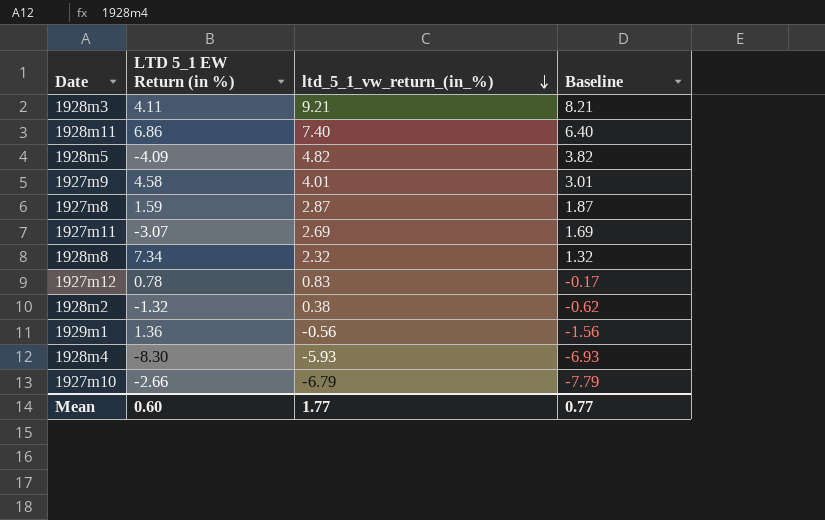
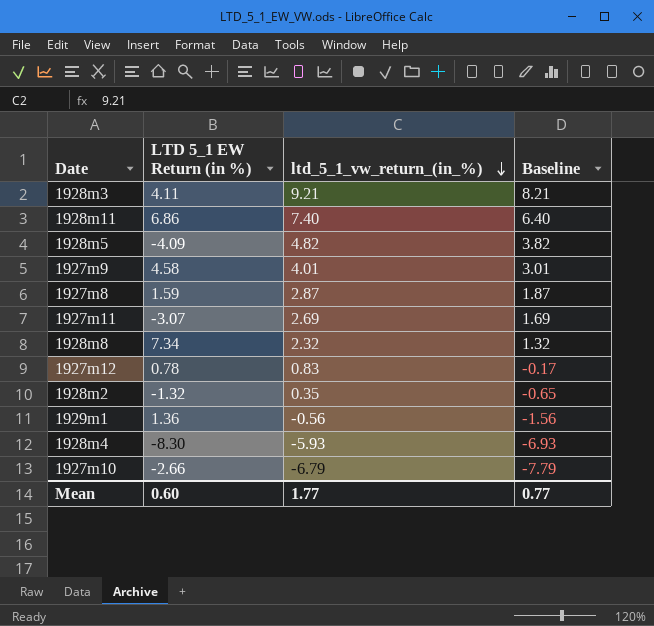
1928m2 | ltd_5_1_vw_return_(in_%): 0.38 -> 0.35
1928m2 | Baseline: -0.62 -> -0.65

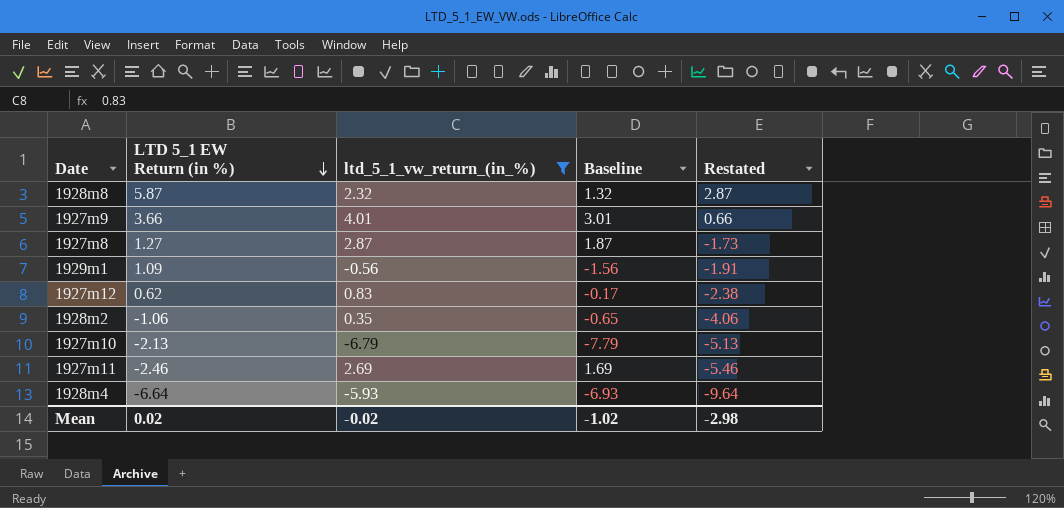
filter: none -> ltd_5_1_vw_return_(in_%) <= 4.01
row order: ltd_5_1_vw_return_(in_%) descending -> LTD 5_1 EW Return (in %) descending
column Restated | formula: none -> [LTD 5_1 EW Return (in %)] - 3
1928m8 | LTD 5_1 EW Return (in %): 7.34 -> 5.87
1927m9 | LTD 5_1 EW Return (in %): 4.58 -> 3.66
1927m8 | LTD 5_1 EW Return (in %): 1.59 -> 1.27
1929m1 | LTD 5_1 EW Return (in %): 1.36 -> 1.09
1927m12 | LTD 5_1 EW Return (in %): 0.78 -> 0.62
1928m2 | LTD 5_1 EW Return (in %): -1.32 -> -1.06
1927m10 | LTD 5_1 EW Return (in %): -2.66 -> -2.13
1927m11 | LTD 5_1 EW Return (in %): -3.07 -> -2.46
1928m4 | LTD 5_1 EW Return (in %): -8.30 -> -6.64
Mean | LTD 5_1 EW Return (in %): 0.60 -> 0.02
Mean | ltd_5_1_vw_return_(in_%): 1.77 -> -0.02
Mean | Baseline: 0.77 -> -1.02

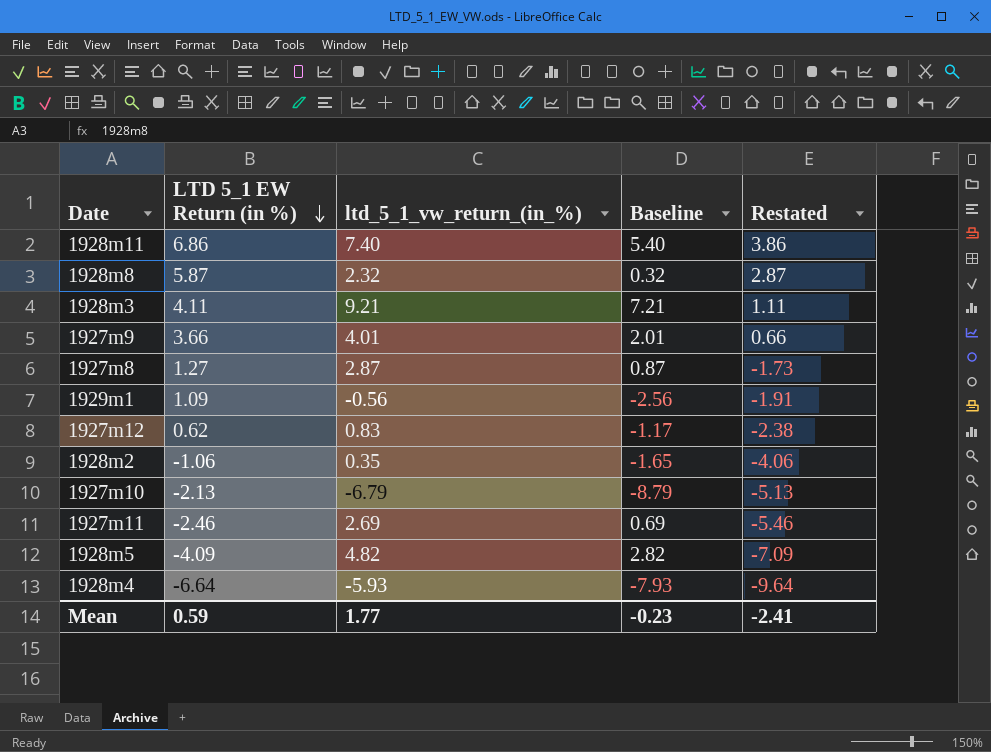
filter: ltd_5_1_vw_return_(in_%) <= 4.01 -> none
column Baseline | formula: [ltd_5_1_vw_return_(in_%)] - 1 -> [ltd_5_1_vw_return_(in_%)] - 2
Mean | LTD 5_1 EW Return (in %): 0.02 -> 0.59
Mean | ltd_5_1_vw_return_(in_%): -0.02 -> 1.77
Mean | Baseline: -1.02 -> -0.23
Mean | Restated: -2.98 -> -2.41

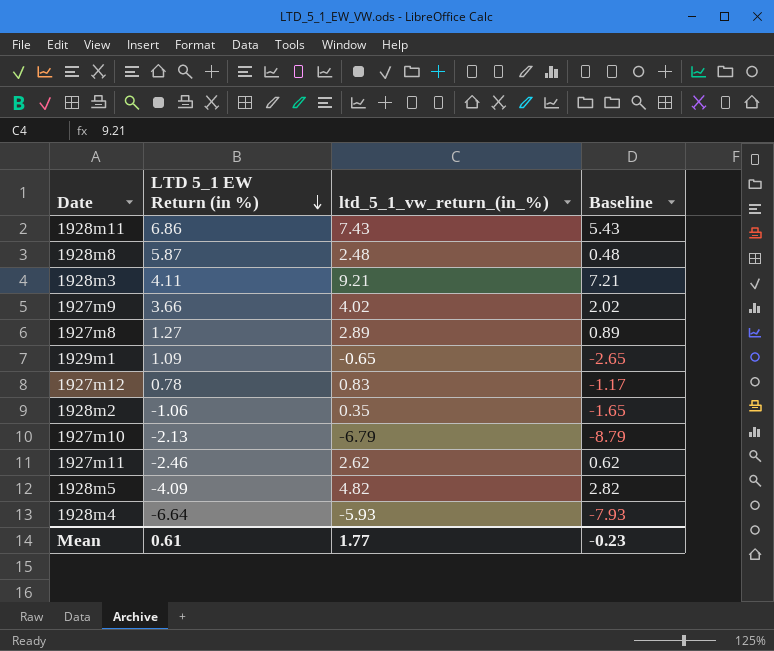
column Restated | formula: [LTD 5_1 EW Return (in %)] - 3 -> none
1928m11 | ltd_5_1_vw_return_(in_%): 7.40 -> 7.43
1928m11 | Baseline: 5.40 -> 5.43
1928m8 | ltd_5_1_vw_return_(in_%): 2.32 -> 2.48
1928m8 | Baseline: 0.32 -> 0.48
1927m9 | ltd_5_1_vw_return_(in_%): 4.01 -> 4.02
1927m9 | Baseline: 2.01 -> 2.02
1927m8 | ltd_5_1_vw_return_(in_%): 2.87 -> 2.89
1927m8 | Baseline: 0.87 -> 0.89
1929m1 | ltd_5_1_vw_return_(in_%): -0.56 -> -0.65
1929m1 | Baseline: -2.56 -> -2.65
1927m12 | LTD 5_1 EW Return (in %): 0.62 -> 0.78
1927m11 | ltd_5_1_vw_return_(in_%): 2.69 -> 2.62
1927m11 | Baseline: 0.69 -> 0.62
Mean | LTD 5_1 EW Return (in %): 0.59 -> 0.61

